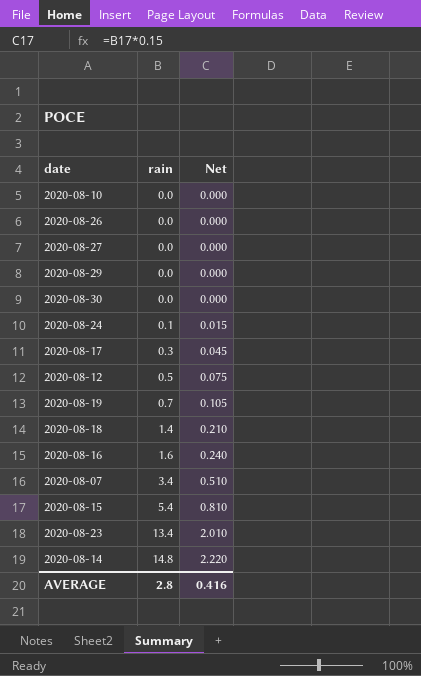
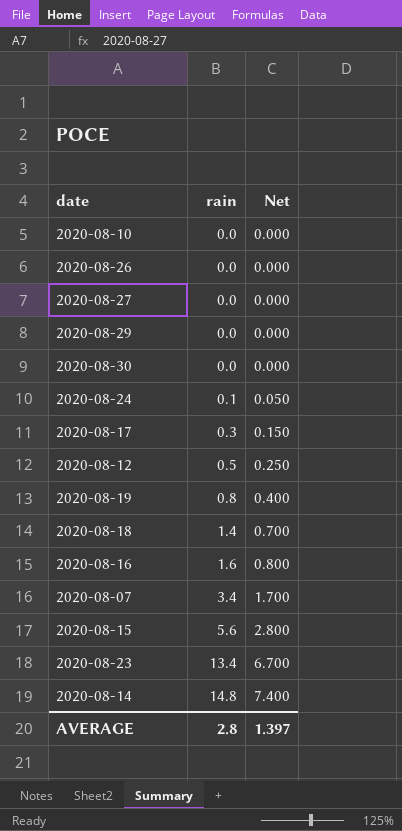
column Net | formula: [rain] * 0.15 -> [rain] * 0.5
2020-08-19 | rain: 0.7 -> 0.8
2020-08-15 | rain: 5.4 -> 5.6
AVERAGE | Net: 0.416 -> 1.397

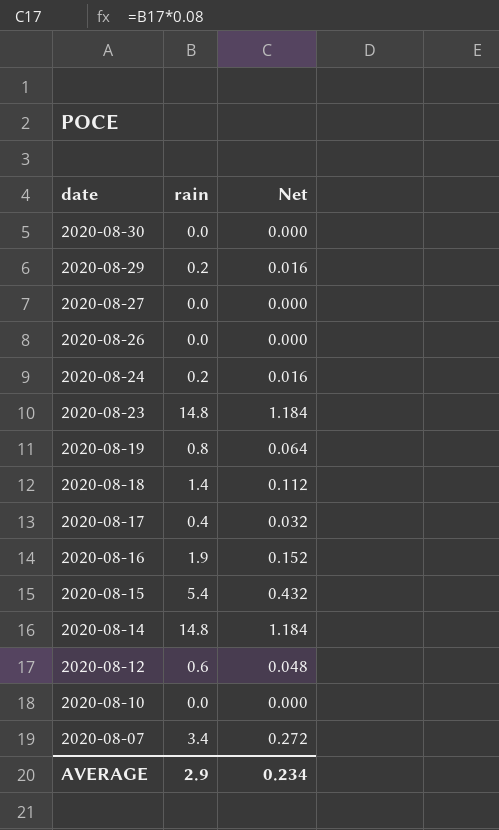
row order: rain ascending -> date descending
column Net | formula: [rain] * 0.5 -> [rain] * 0.08
2020-08-29 | rain: 0.0 -> 0.2
2020-08-24 | rain: 0.1 -> 0.2
2020-08-23 | rain: 13.4 -> 14.8
2020-08-17 | rain: 0.3 -> 0.4
2020-08-16 | rain: 1.6 -> 1.9
2020-08-15 | rain: 5.6 -> 5.4
2020-08-12 | rain: 0.5 -> 0.6
AVERAGE | rain: 2.8 -> 2.9
AVERAGE | Net: 1.397 -> 0.234

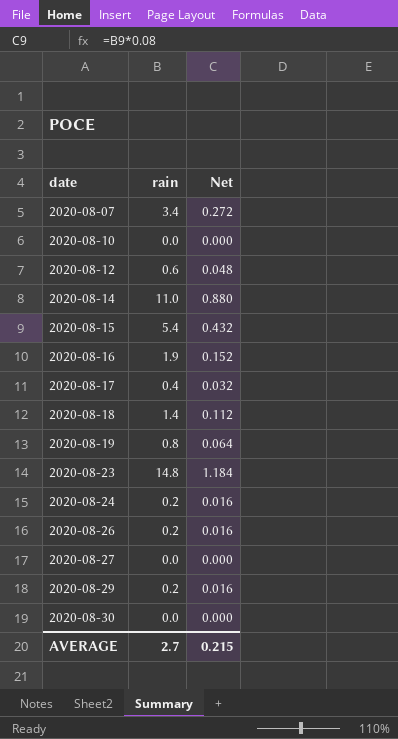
row order: date descending -> date ascending
2020-08-14 | rain: 14.8 -> 11.0
2020-08-14 | Net: 1.184 -> 0.880
2020-08-26 | rain: 0.0 -> 0.2
2020-08-26 | Net: 0.000 -> 0.016
AVERAGE | rain: 2.9 -> 2.7
AVERAGE | Net: 0.234 -> 0.215

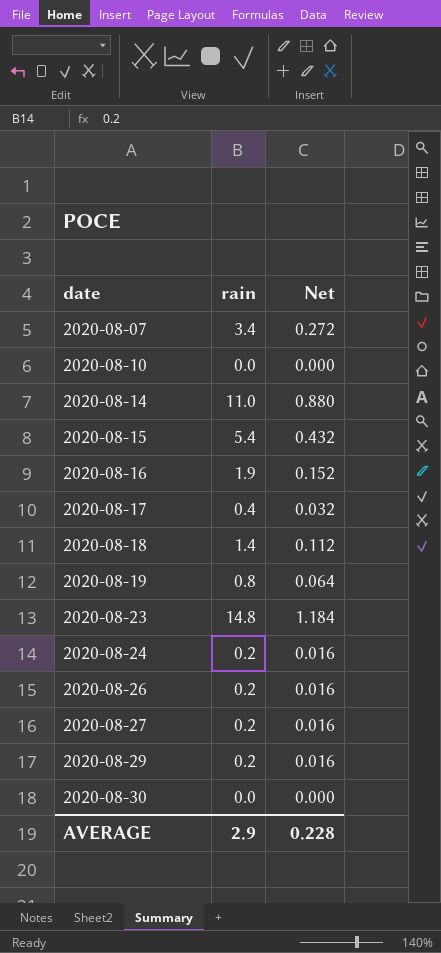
row 2020-08-12: 0.6 | 0.048 -> none
2020-08-27 | rain: 0.0 -> 0.2
2020-08-27 | Net: 0.000 -> 0.016
AVERAGE | rain: 2.7 -> 2.9
AVERAGE | Net: 0.215 -> 0.228

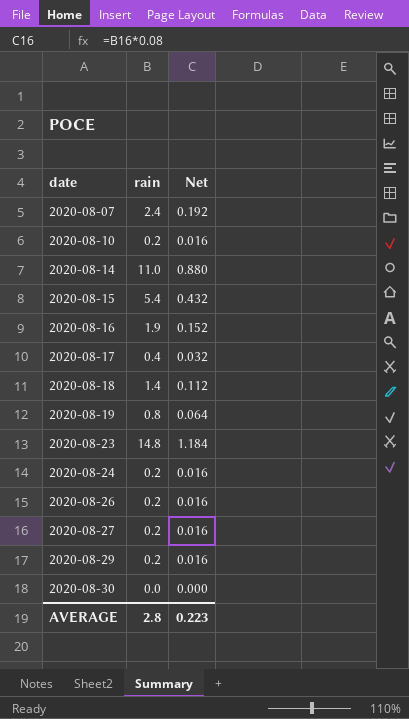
2020-08-07 | rain: 3.4 -> 2.4
2020-08-07 | Net: 0.272 -> 0.192
2020-08-10 | rain: 0.0 -> 0.2
2020-08-10 | Net: 0.000 -> 0.016
AVERAGE | rain: 2.9 -> 2.8
AVERAGE | Net: 0.228 -> 0.223

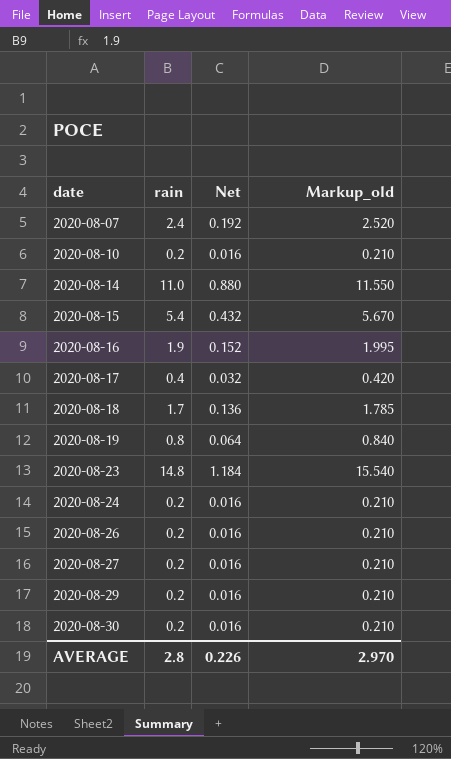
column Markup_old | formula: none -> [rain] * 1.05
2020-08-18 | rain: 1.4 -> 1.7
2020-08-18 | Net: 0.112 -> 0.136
2020-08-30 | rain: 0.0 -> 0.2
2020-08-30 | Net: 0.000 -> 0.016
AVERAGE | Net: 0.223 -> 0.226

